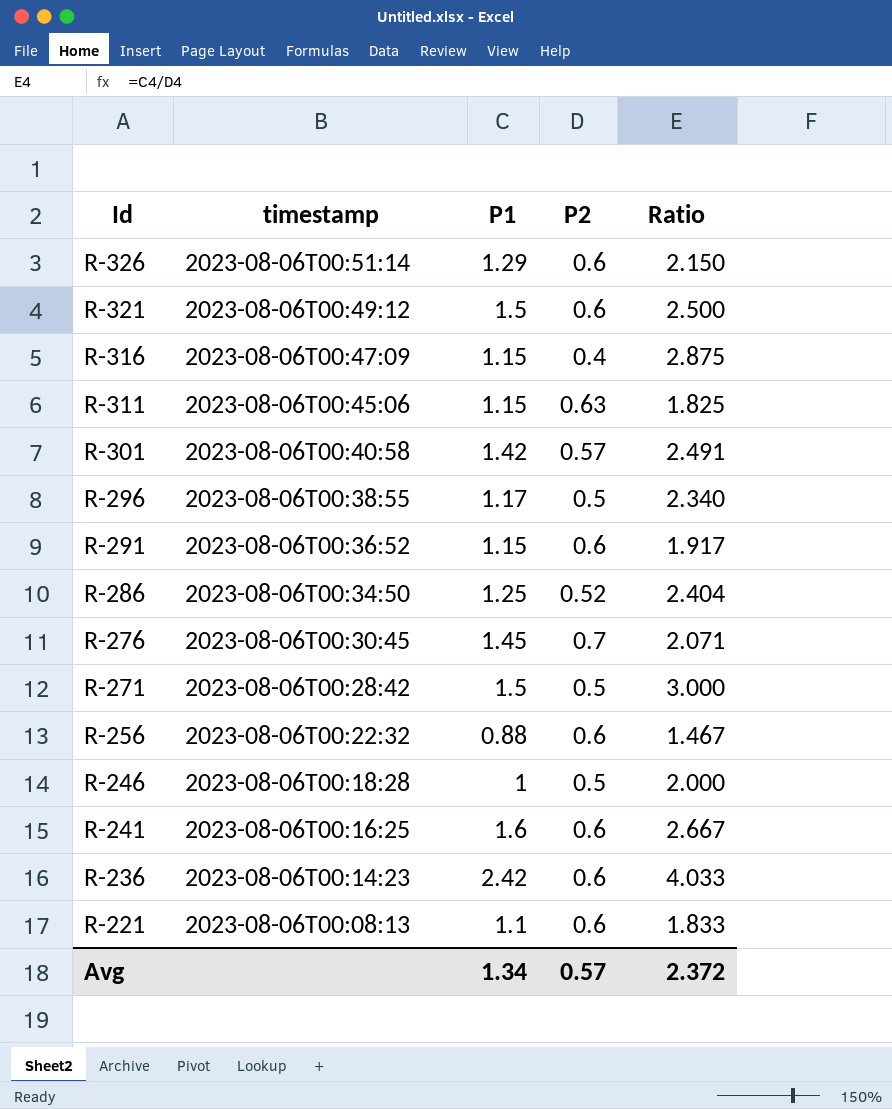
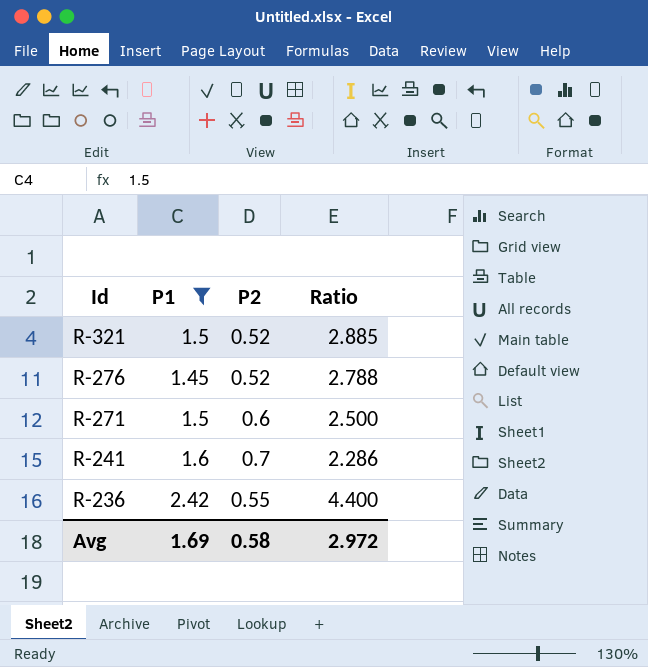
filter: none -> P1 >= 1.45
column timestamp | position: 2 -> none
R-321 | P2: 0.6 -> 0.52
R-321 | Ratio: 2.500 -> 2.885
R-276 | P2: 0.7 -> 0.52
R-276 | Ratio: 2.071 -> 2.788
R-271 | P2: 0.5 -> 0.6
R-271 | Ratio: 3.000 -> 2.500
R-241 | P2: 0.6 -> 0.7
R-241 | Ratio: 2.667 -> 2.286
R-236 | P2: 0.6 -> 0.55
R-236 | Ratio: 4.033 -> 4.400
Avg | P1: 1.34 -> 1.69
Avg | P2: 0.57 -> 0.58
Avg | Ratio: 2.372 -> 2.972

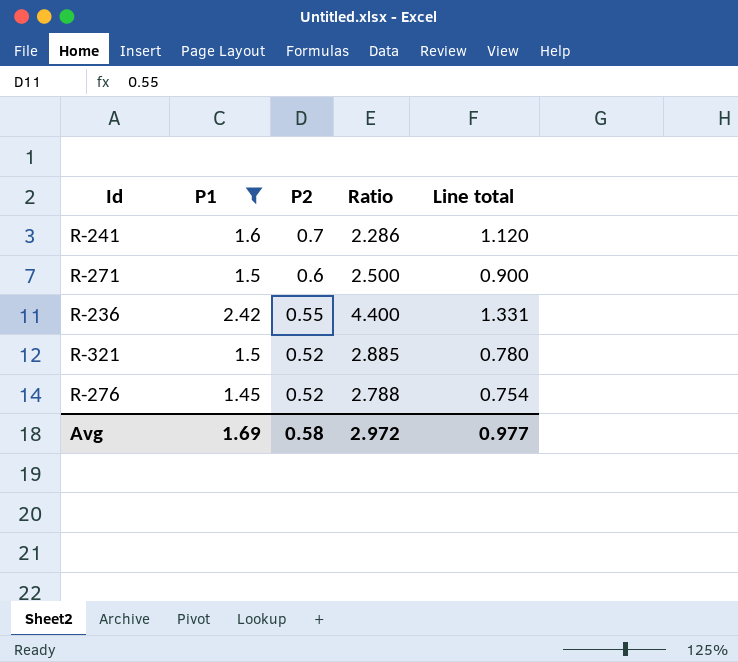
row order: Id descending -> P2 descending
column Line total | formula: none -> [P1] * [P2]

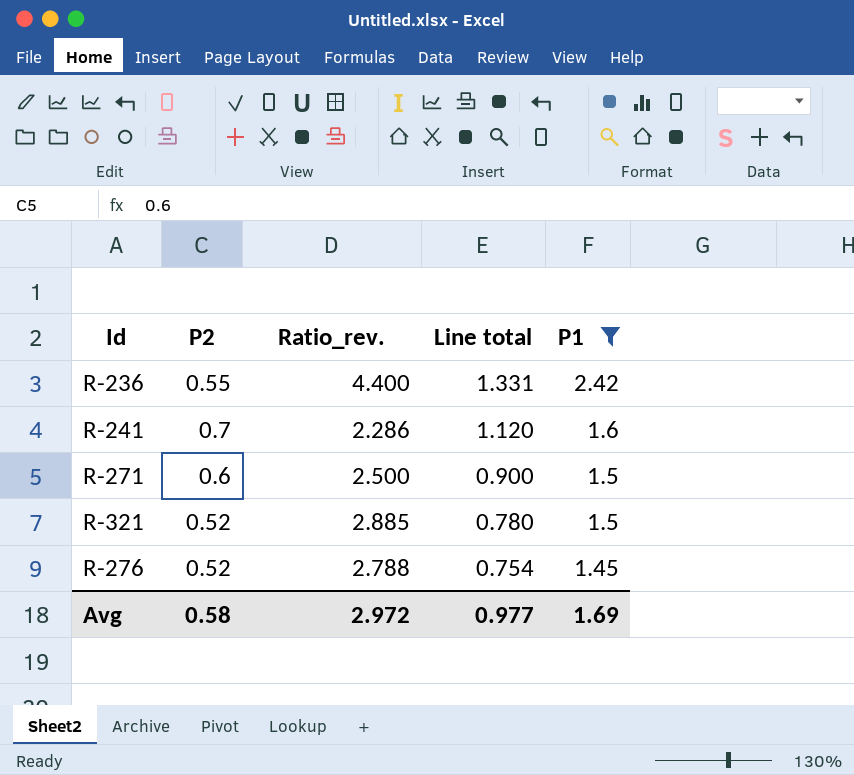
row order: P2 descending -> Line total descending
column name: Ratio -> Ratio_rev.
column P1 | position: 2 -> 5

